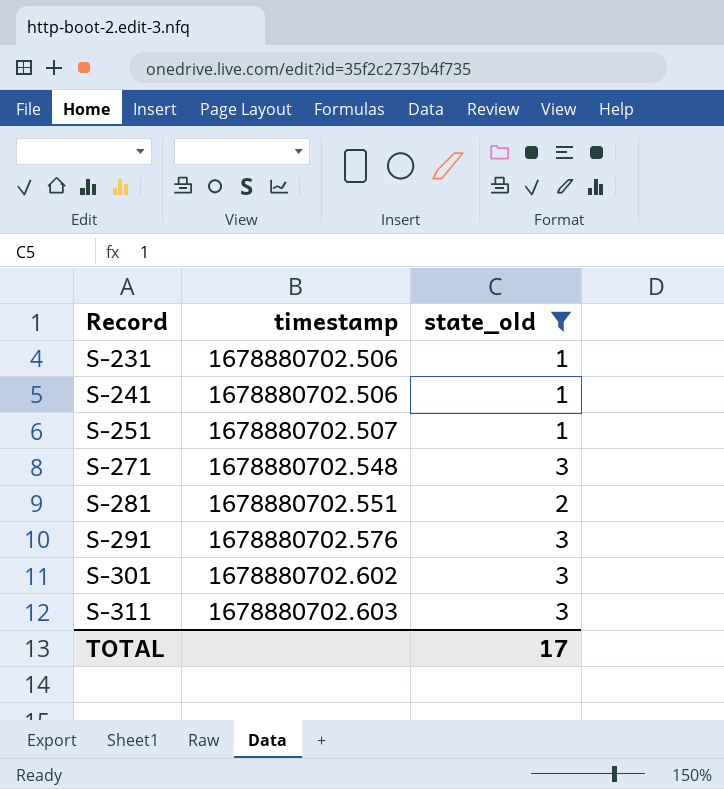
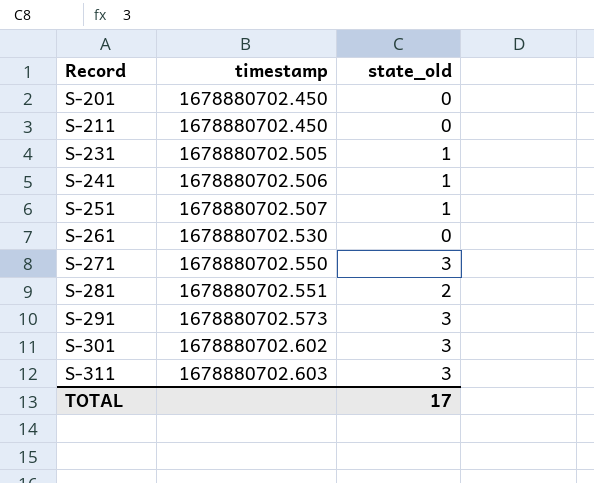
filter: state_old != 0 -> none
S-231 | timestamp: 1678880702.506 -> 1678880702.505
S-271 | timestamp: 1678880702.548 -> 1678880702.550
S-291 | timestamp: 1678880702.576 -> 1678880702.573

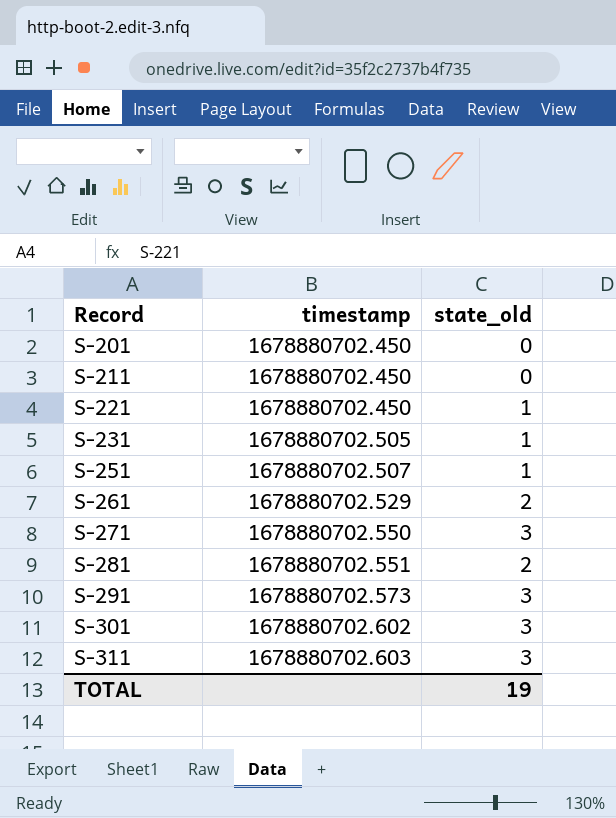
row S-241: 1678880702.506 | 1 -> none
row S-221: none -> 1678880702.450 | 1
S-261 | timestamp: 1678880702.530 -> 1678880702.529
S-261 | state_old: 0 -> 2
TOTAL | state_old: 17 -> 19

